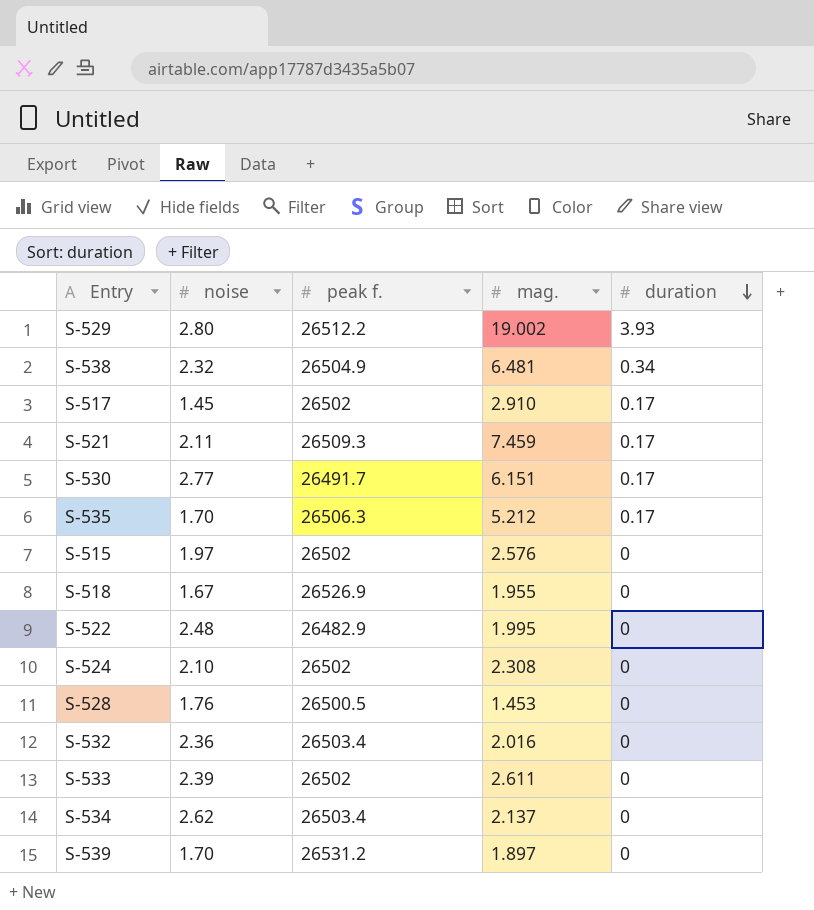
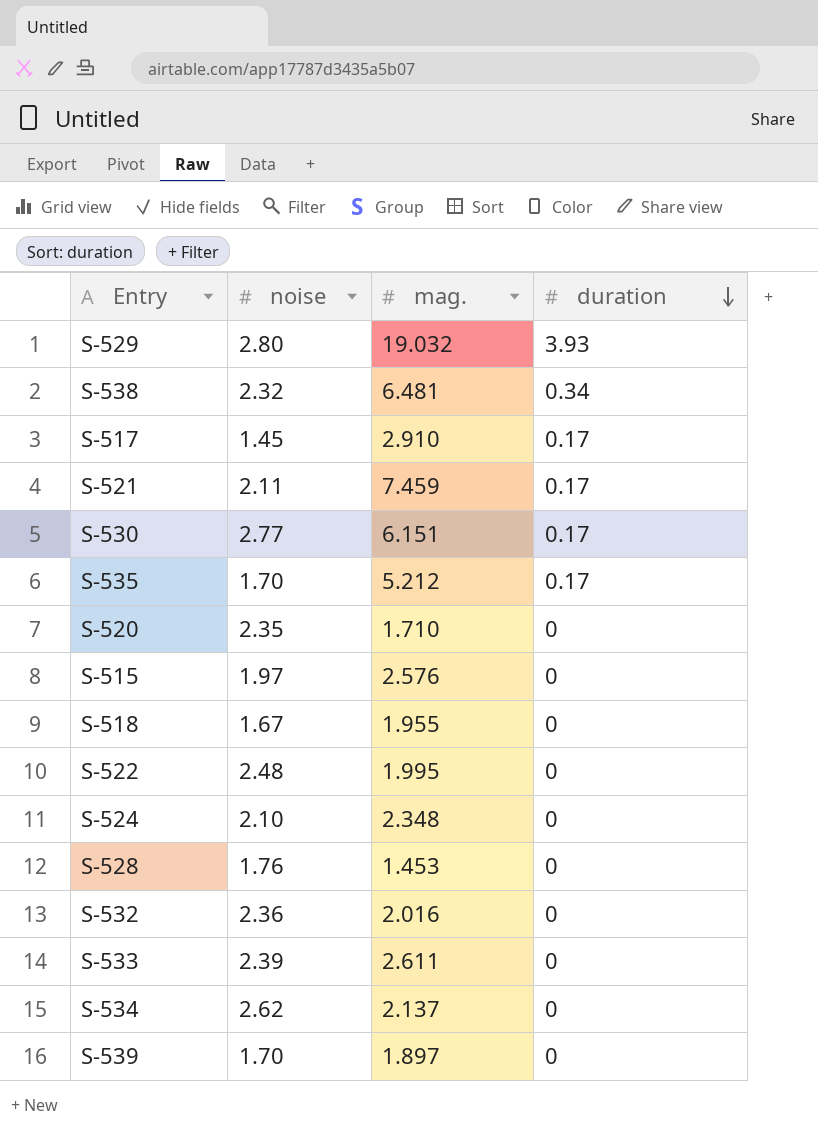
column peak f. | position: 3 -> none
S-529 | mag.: 19.002 -> 19.032
row S-520: none -> 2.35 | 1.710 | 0
S-524 | mag.: 2.308 -> 2.348

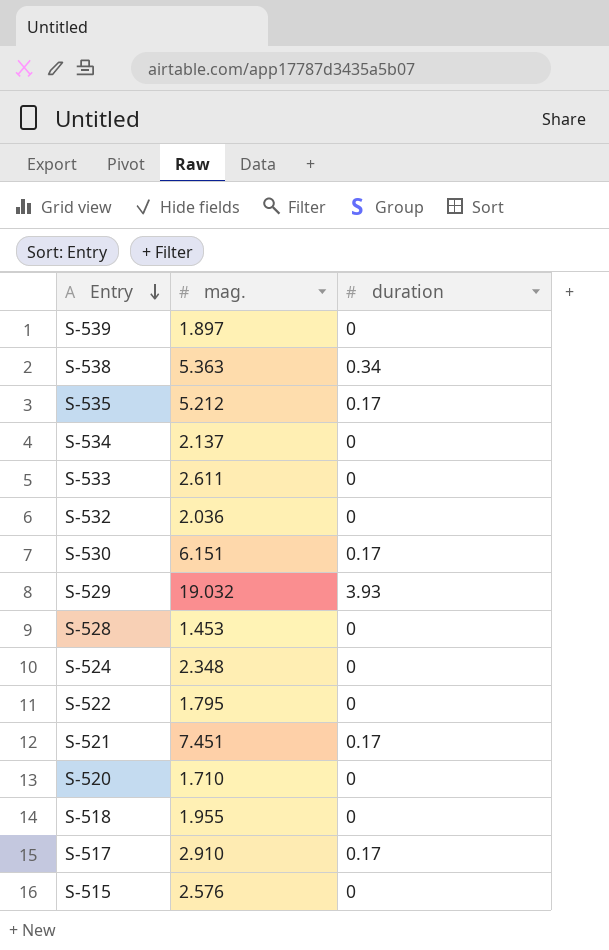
row order: duration descending -> Entry descending
column noise | position: 2 -> none
S-538 | mag.: 6.481 -> 5.363
S-532 | mag.: 2.016 -> 2.036
S-522 | mag.: 1.995 -> 1.795
S-521 | mag.: 7.459 -> 7.451

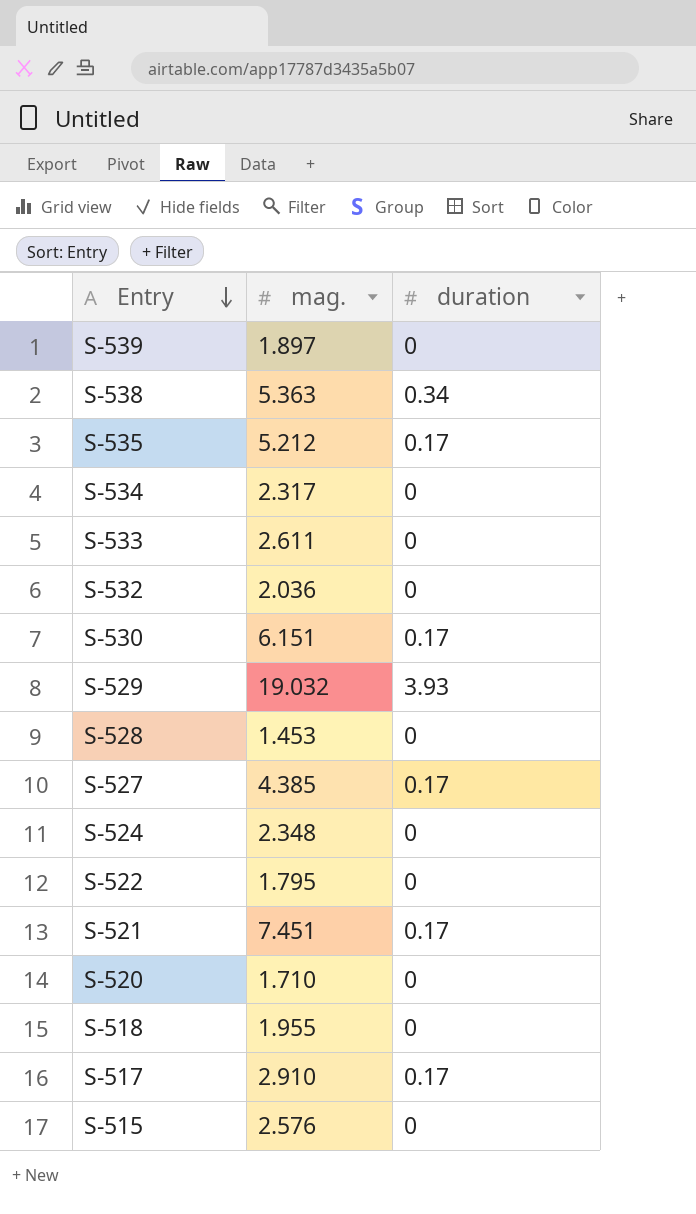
S-534 | mag.: 2.137 -> 2.317
row S-527: none -> 4.385 | 0.17

